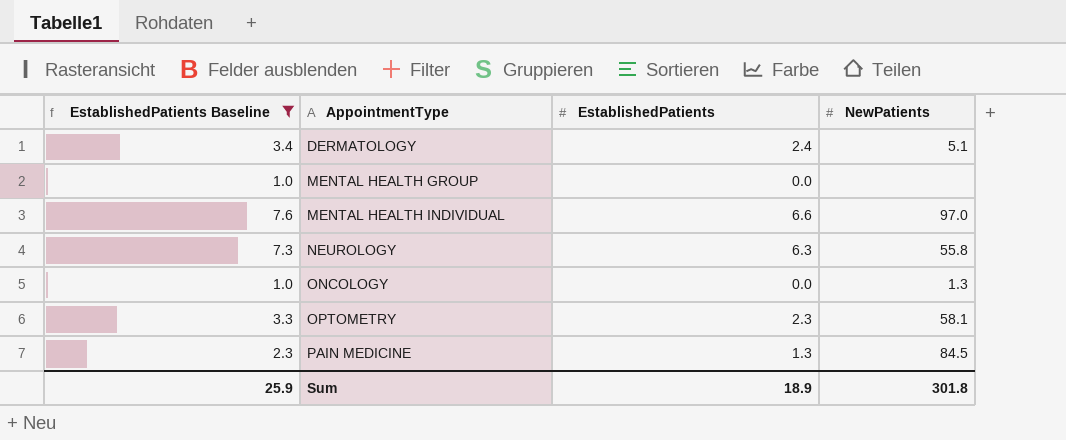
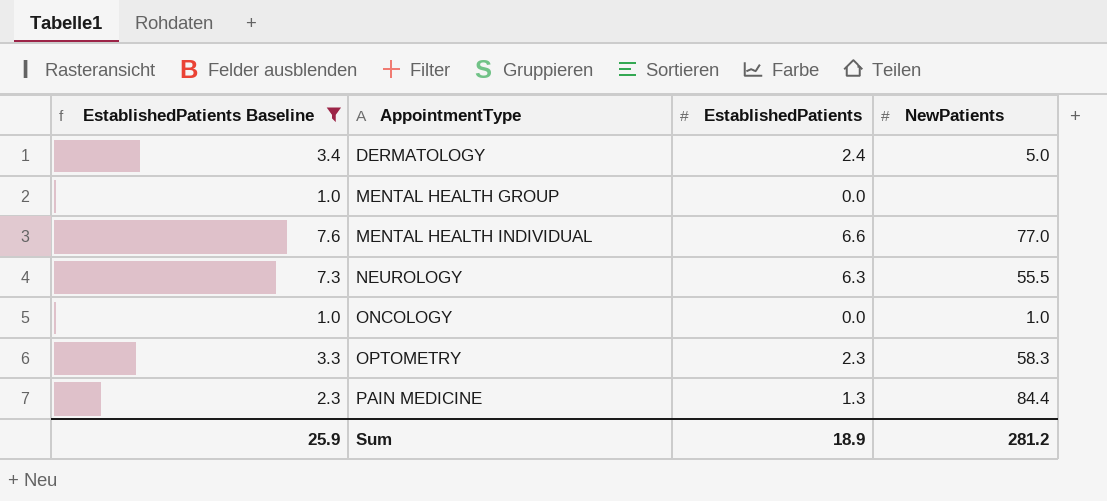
DERMATOLOGY | NewPatients: 5.1 -> 5.0
MENTAL HEALTH INDIVIDUAL | NewPatients: 97.0 -> 77.0
NEUROLOGY | NewPatients: 55.8 -> 55.5
ONCOLOGY | NewPatients: 1.3 -> 1.0
OPTOMETRY | NewPatients: 58.1 -> 58.3
PAIN MEDICINE | NewPatients: 84.5 -> 84.4
Sum | NewPatients: 301.8 -> 281.2

